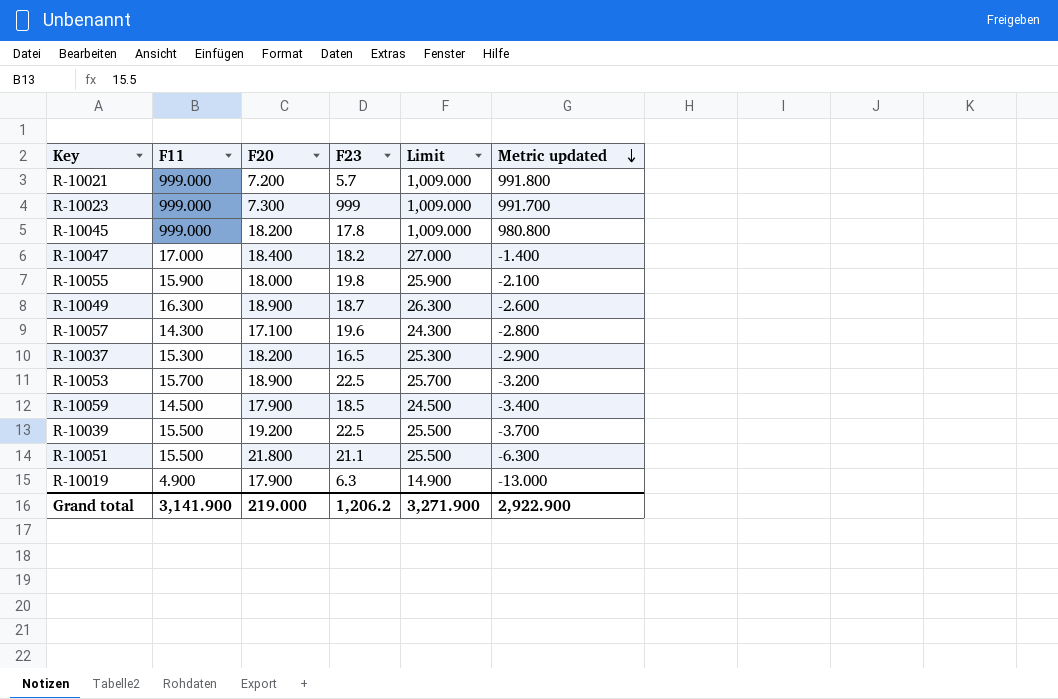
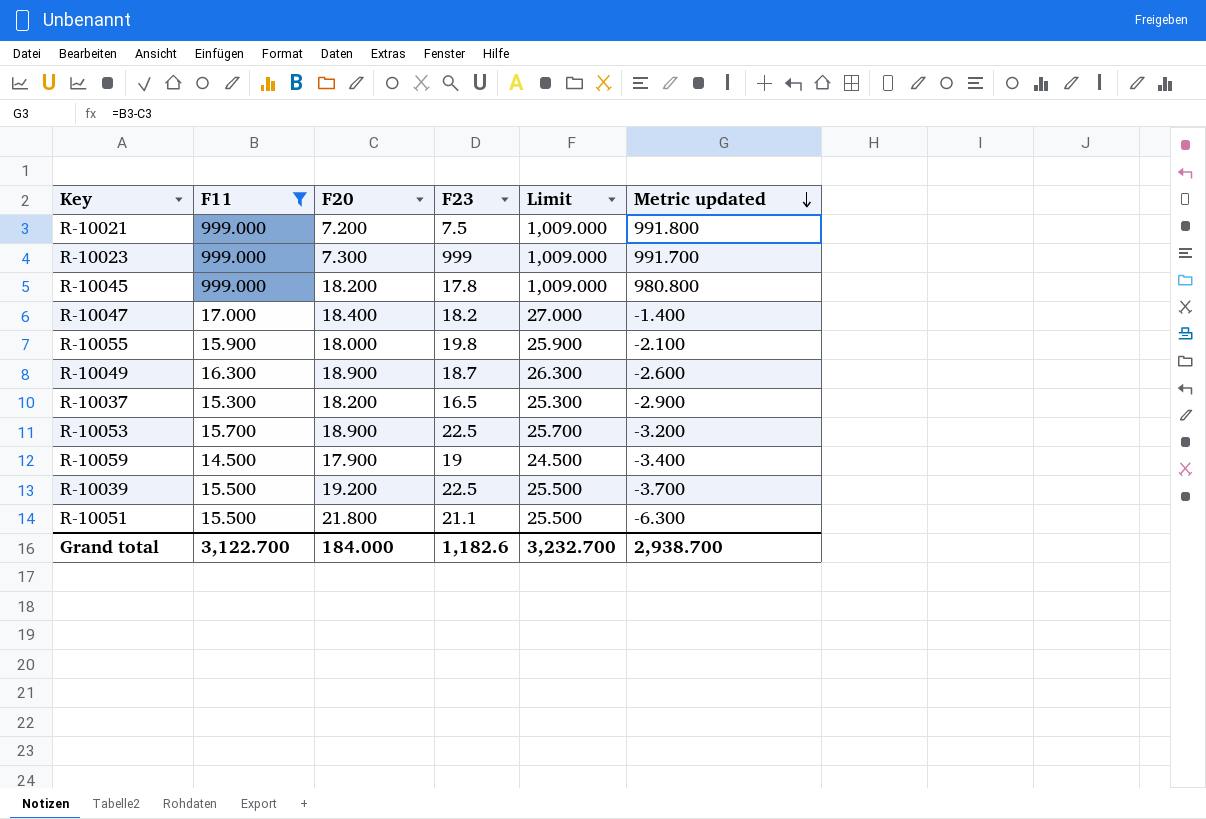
filter: none -> F11 >= 14.500
R-10021 | F23: 5.7 -> 7.5
R-10059 | F23: 18.5 -> 19
Grand total | F11: 3,141.900 -> 3,122.700
Grand total | F20: 219.000 -> 184.000
Grand total | F23: 1,206.2 -> 1,182.6
Grand total | Limit: 3,271.900 -> 3,232.700
Grand total | Metric updated: 2,922.900 -> 2,938.700

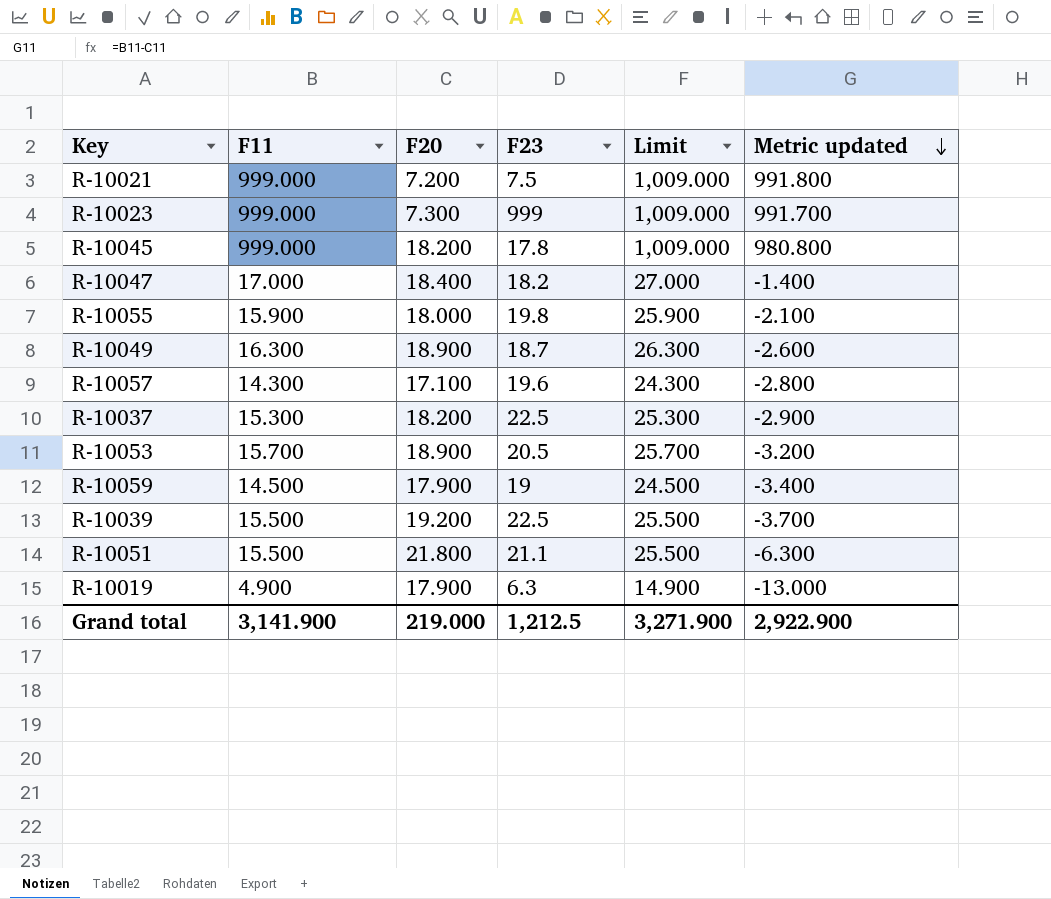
filter: F11 >= 14.500 -> none
R-10037 | F23: 16.5 -> 22.5
R-10053 | F23: 22.5 -> 20.5
Grand total | F11: 3,122.700 -> 3,141.900
Grand total | F20: 184.000 -> 219.000
Grand total | F23: 1,182.6 -> 1,212.5
Grand total | Limit: 3,232.700 -> 3,271.900
Grand total | Metric updated: 2,938.700 -> 2,922.900

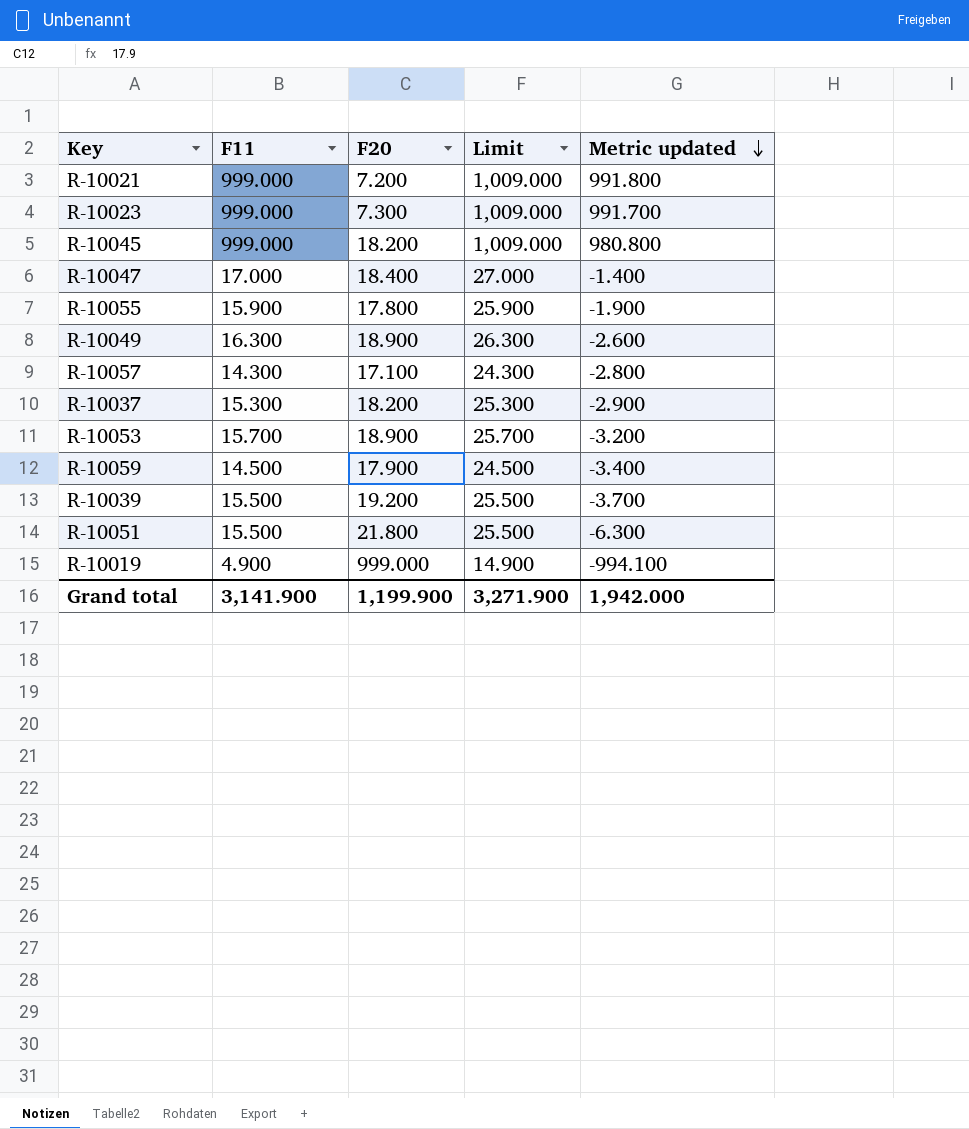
column F23 | position: 4 -> none
R-10055 | F20: 18.000 -> 17.800
R-10055 | Metric updated: -2.100 -> -1.900
R-10019 | F20: 17.900 -> 999.000
R-10019 | Metric updated: -13.000 -> -994.100
Grand total | F20: 219.000 -> 1,199.900
Grand total | Metric updated: 2,922.900 -> 1,942.000

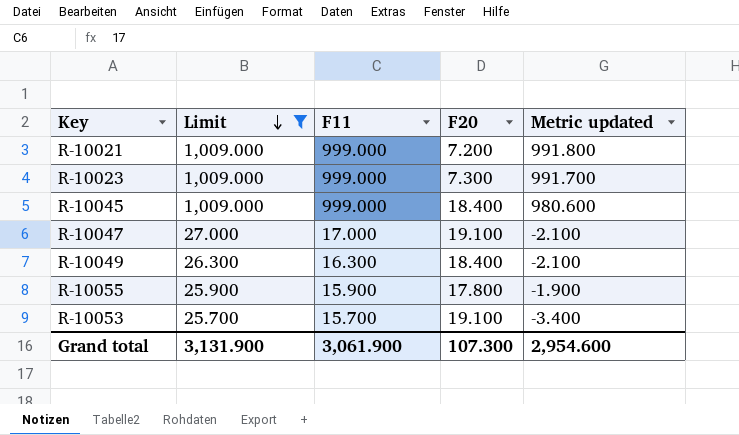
filter: none -> Limit >= 25.700
row order: Metric updated descending -> Limit descending
column Limit | position: 4 -> 2
R-10045 | F20: 18.200 -> 18.400
R-10045 | Metric updated: 980.800 -> 980.600
R-10047 | F20: 18.400 -> 19.100
R-10047 | Metric updated: -1.400 -> -2.100
R-10049 | F20: 18.900 -> 18.400
R-10049 | Metric updated: -2.600 -> -2.100
R-10053 | F20: 18.900 -> 19.100
R-10053 | Metric updated: -3.200 -> -3.400
Grand total | Limit: 3,271.900 -> 3,131.900
Grand total | F11: 3,141.900 -> 3,061.900
Grand total | F20: 1,199.900 -> 107.300
Grand total | Metric updated: 1,942.000 -> 2,954.600

